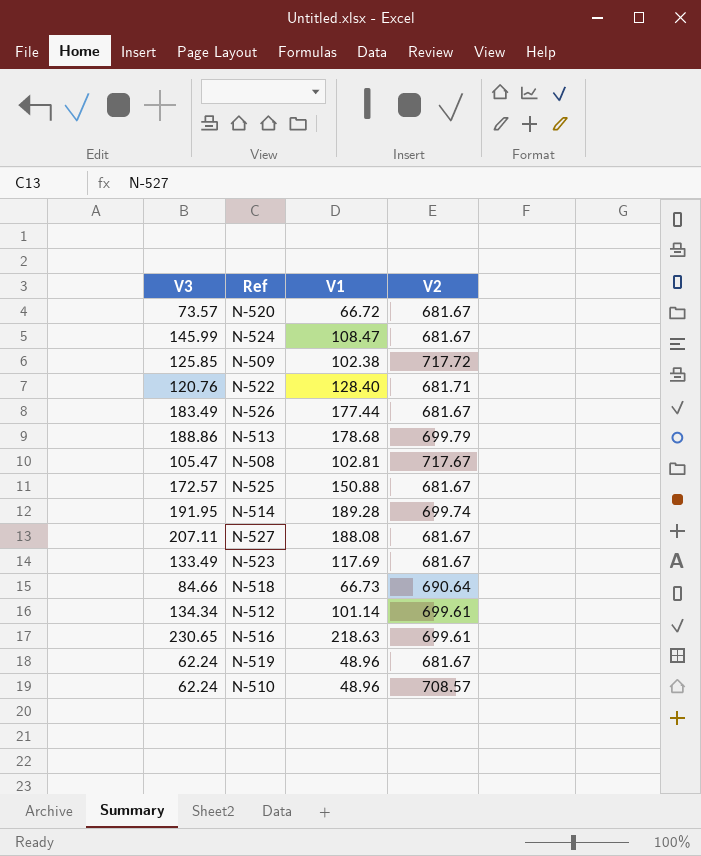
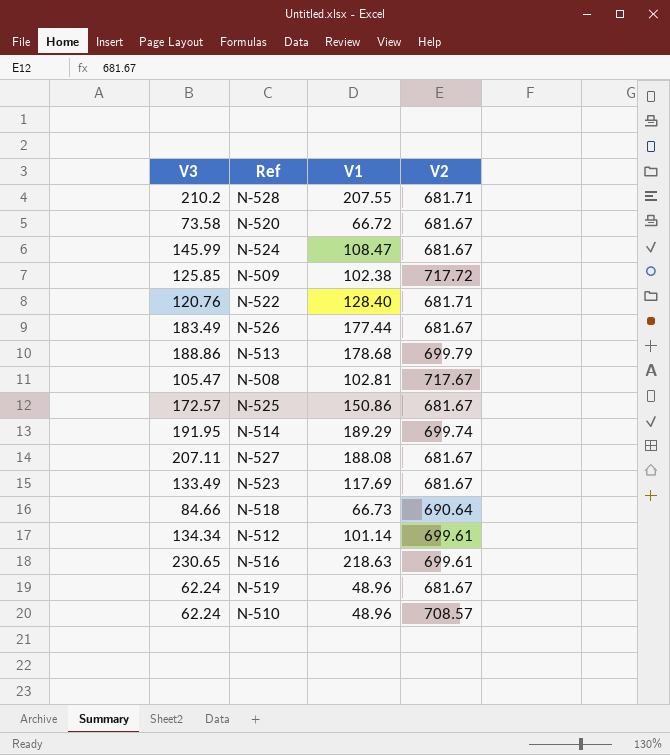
row N-528: none -> 210.2 | 207.55 | 681.71
N-520 | V3: 73.57 -> 73.58
N-525 | V1: 150.88 -> 150.86
N-514 | V1: 189.28 -> 189.29

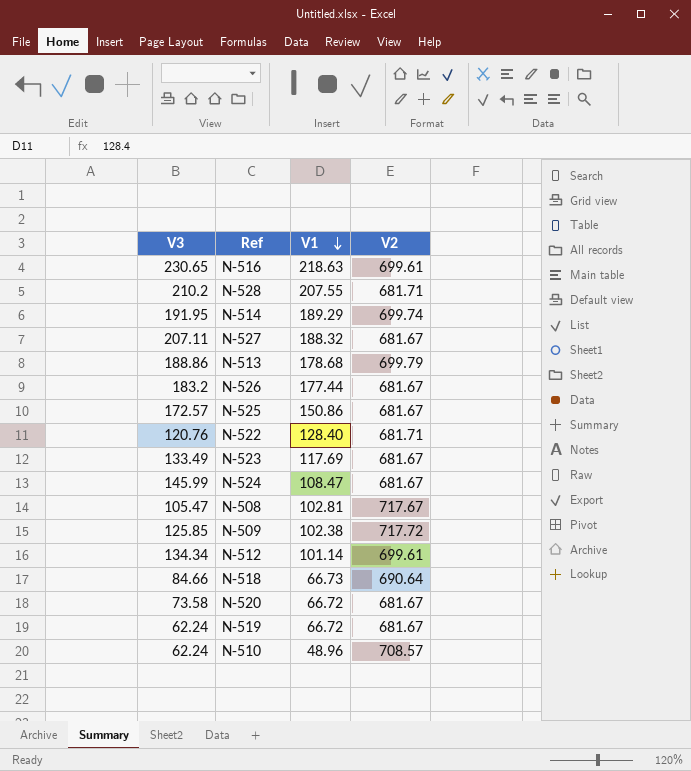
row order: none -> V1 descending
N-527 | V1: 188.08 -> 188.32
N-526 | V3: 183.49 -> 183.2
N-519 | V1: 48.96 -> 66.72

